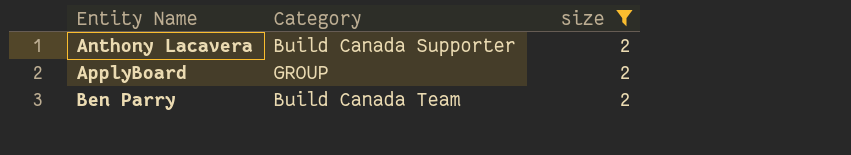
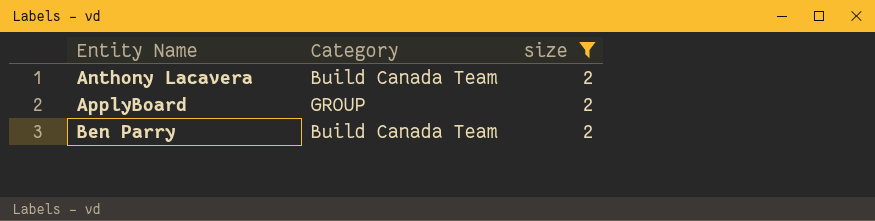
Anthony Lacavera | Category: Build Canada Supporter -> Build Canada Team

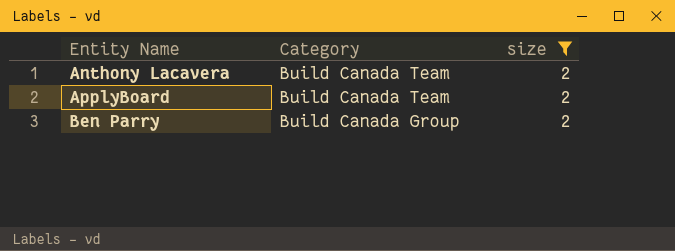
ApplyBoard | Category: GROUP -> Build Canada Team
Ben Parry | Category: Build Canada Team -> Build Canada Group

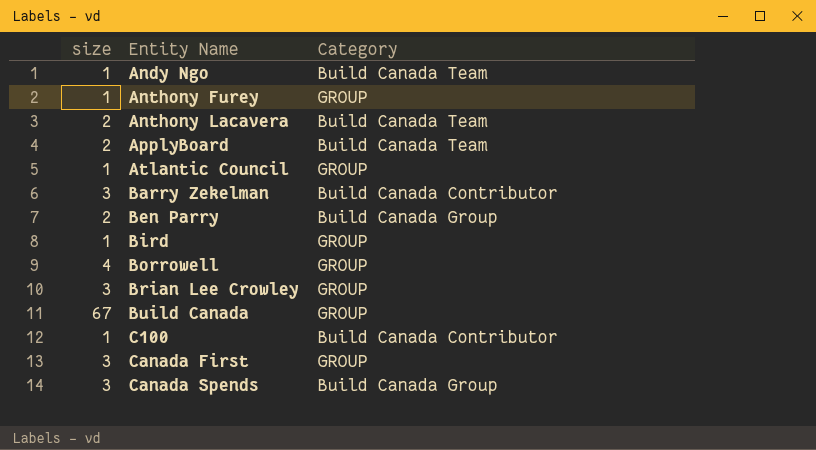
filter: size = 2 -> none
column size | position: 3 -> 1

